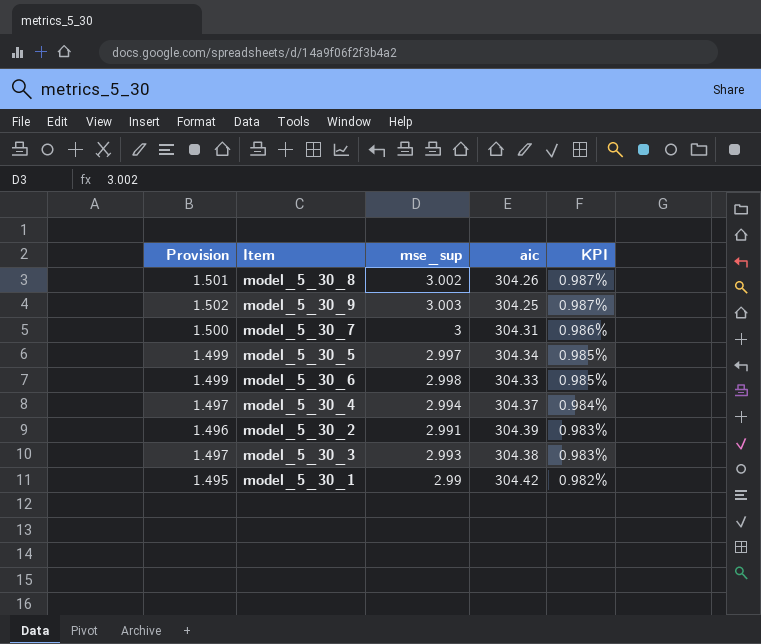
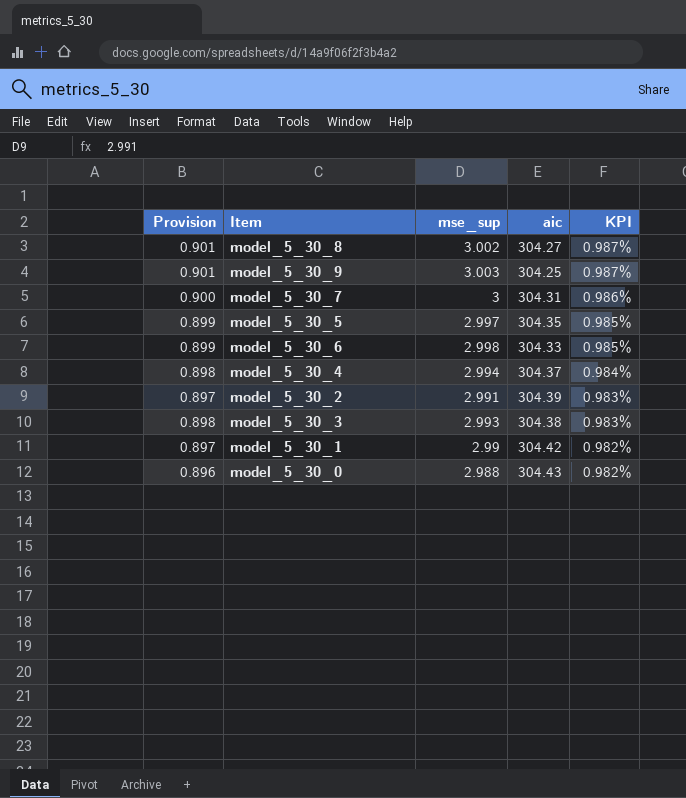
column Provision | formula: [mse_sup] * 0.5 -> [mse_sup] * 0.3
model_5_30_8 | aic: 304.26 -> 304.27
model_5_30_5 | aic: 304.34 -> 304.35
row model_5_30_0: none -> 0.896 | 2.988 | 304.43 | 0.982%

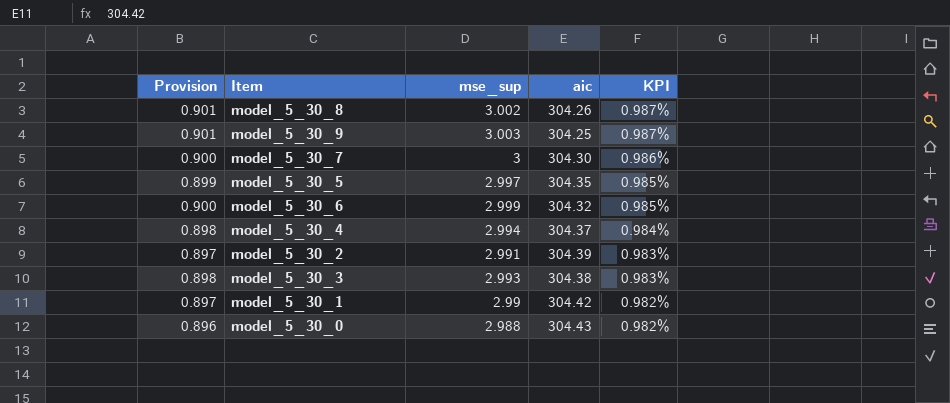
model_5_30_8 | aic: 304.27 -> 304.26
model_5_30_7 | aic: 304.31 -> 304.30
model_5_30_6 | Provision: 0.899 -> 0.900
model_5_30_6 | mse_sup: 2.998 -> 2.999
model_5_30_6 | aic: 304.33 -> 304.32

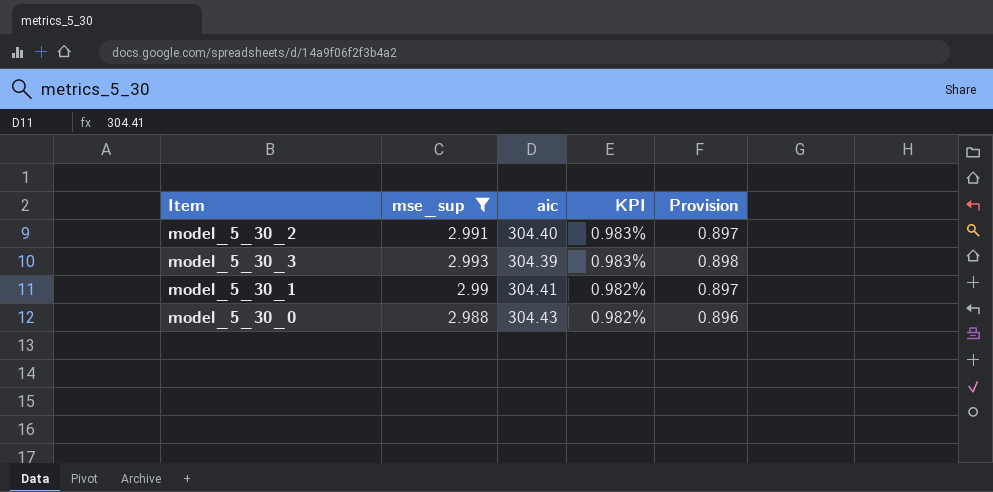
filter: none -> mse_sup <= 2.993
column Provision | position: 1 -> 5
model_5_30_2 | aic: 304.39 -> 304.40
model_5_30_3 | aic: 304.38 -> 304.39
model_5_30_1 | aic: 304.42 -> 304.41

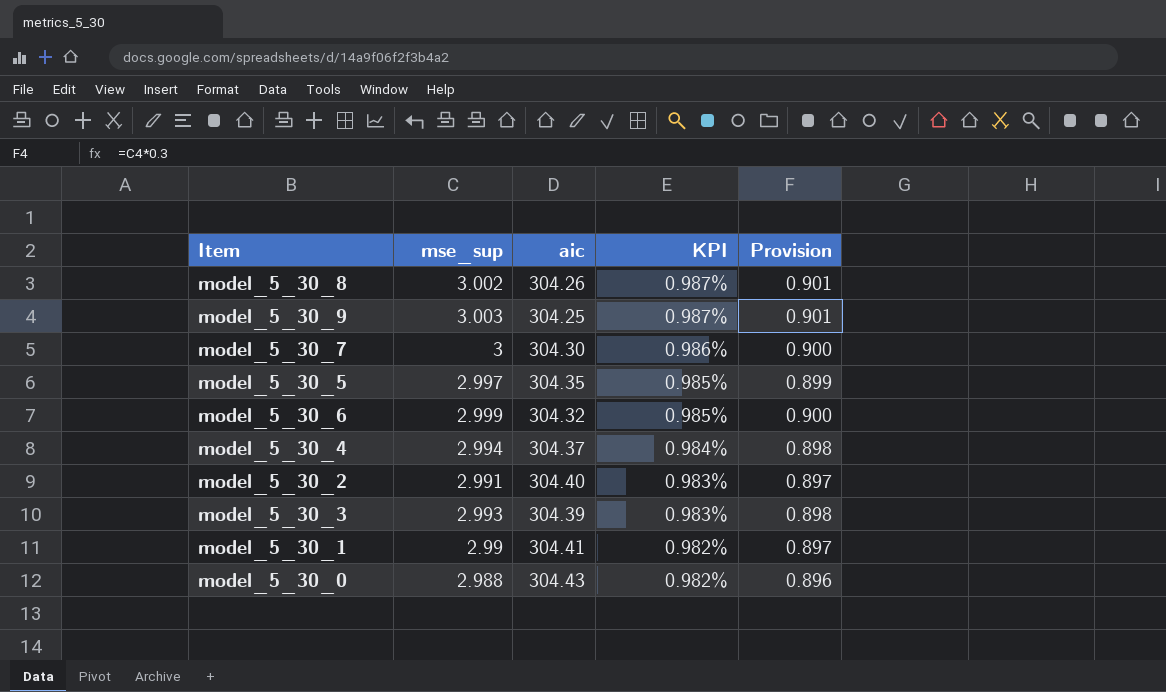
filter: mse_sup <= 2.993 -> none

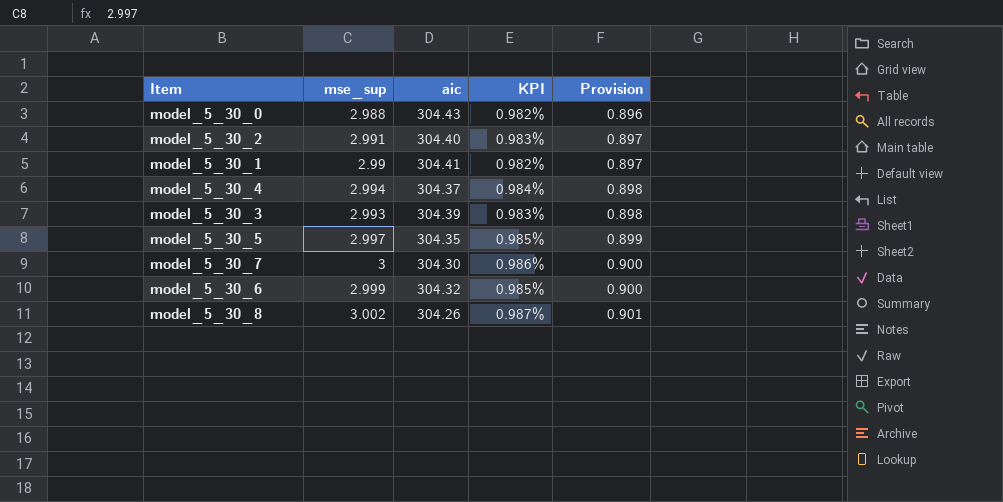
row order: KPI descending -> Provision ascending
row model_5_30_9: 3.003 | 304.25 | 0.987% | 0.901 -> none

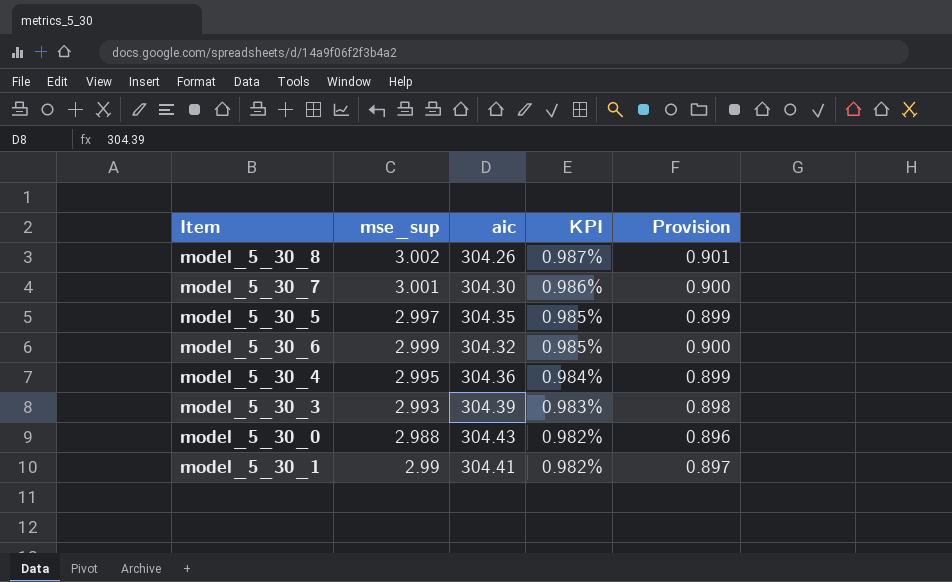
row order: Provision ascending -> KPI descending
row model_5_30_2: 2.991 | 304.40 | 0.983% | 0.897 -> none
model_5_30_7 | mse_sup: 3 -> 3.001
model_5_30_4 | mse_sup: 2.994 -> 2.995
model_5_30_4 | aic: 304.37 -> 304.36
model_5_30_4 | Provision: 0.898 -> 0.899

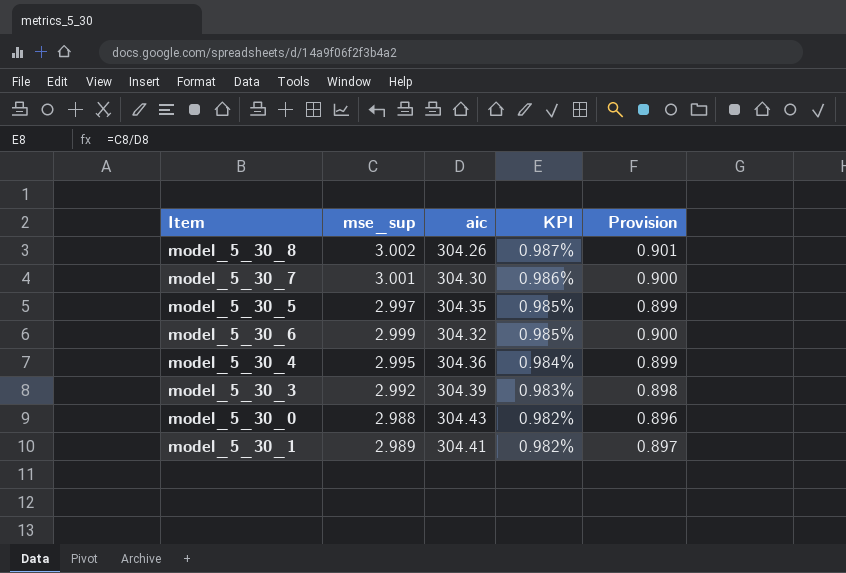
model_5_30_3 | mse_sup: 2.993 -> 2.992
model_5_30_1 | mse_sup: 2.99 -> 2.989

